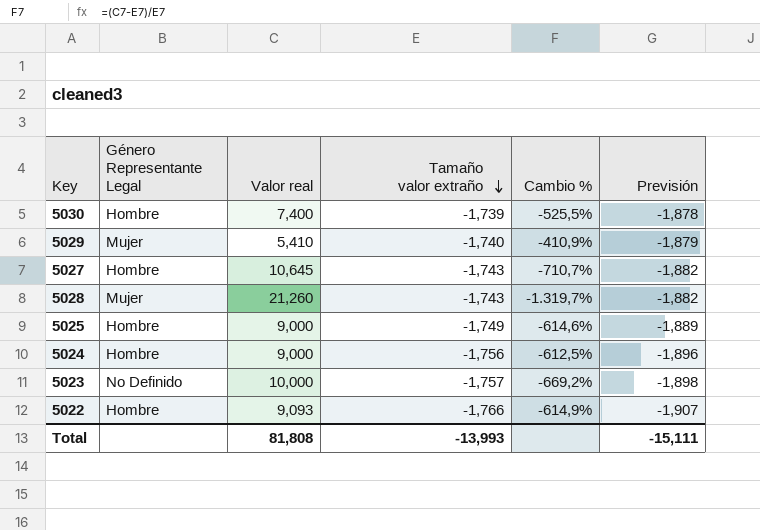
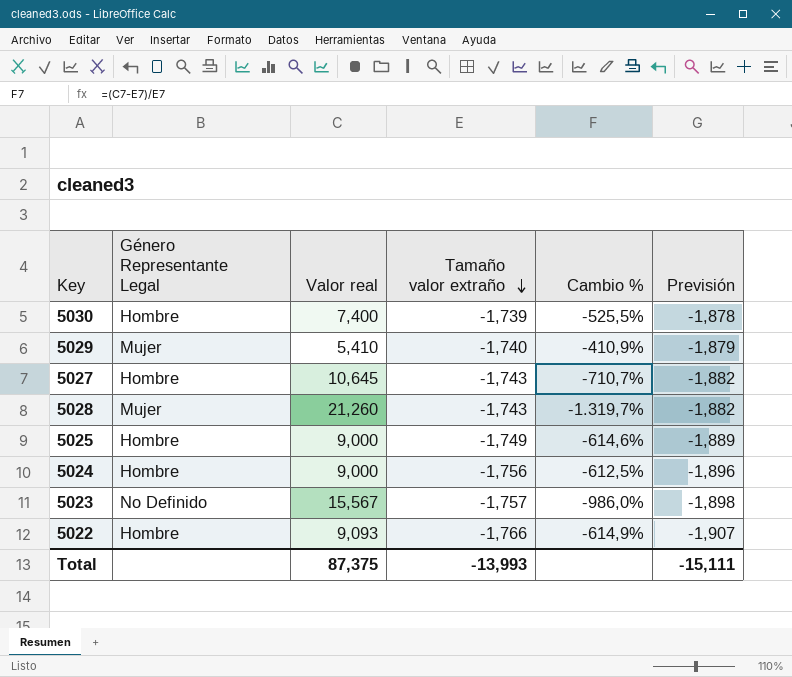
5023 | Valor real: 10,000 -> 15,567
5023 | Cambio %: -669,2% -> -986,0%
Total | Valor real: 81,808 -> 87,375

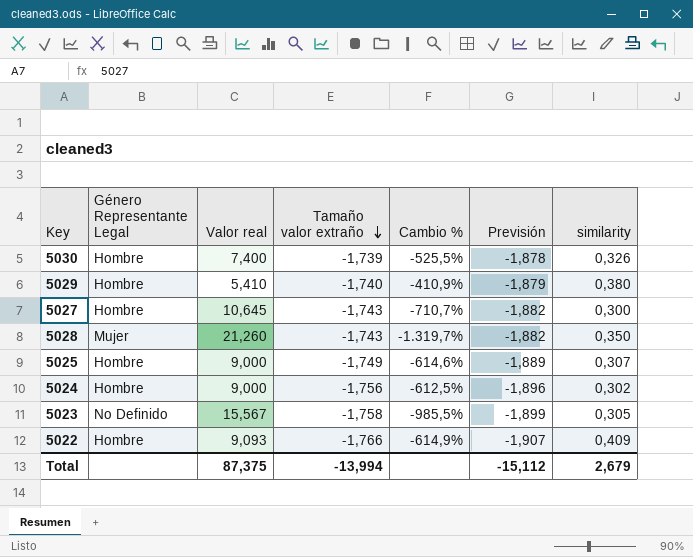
column similarity | position: none -> 7
5029 | Género Representante Legal: Mujer -> Hombre
5023 | Tamaño valor extraño: -1,757 -> -1,758
5023 | Cambio %: -986,0% -> -985,5%
5023 | Previsión: -1,898 -> -1,899
Total | Tamaño valor extraño: -13,993 -> -13,994
Total | Previsión: -15,111 -> -15,112

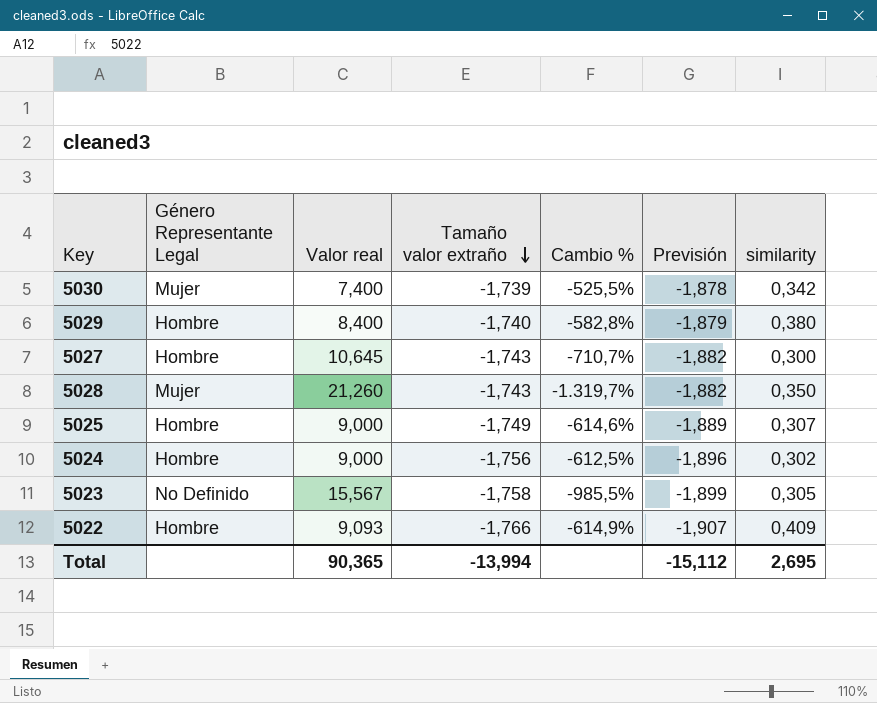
5030 | Género Representante Legal: Hombre -> Mujer
5030 | similarity: 0,326 -> 0,342
5029 | Valor real: 5,410 -> 8,400
5029 | Cambio %: -410,9% -> -582,8%
Total | Valor real: 87,375 -> 90,365
Total | similarity: 2,679 -> 2,695

